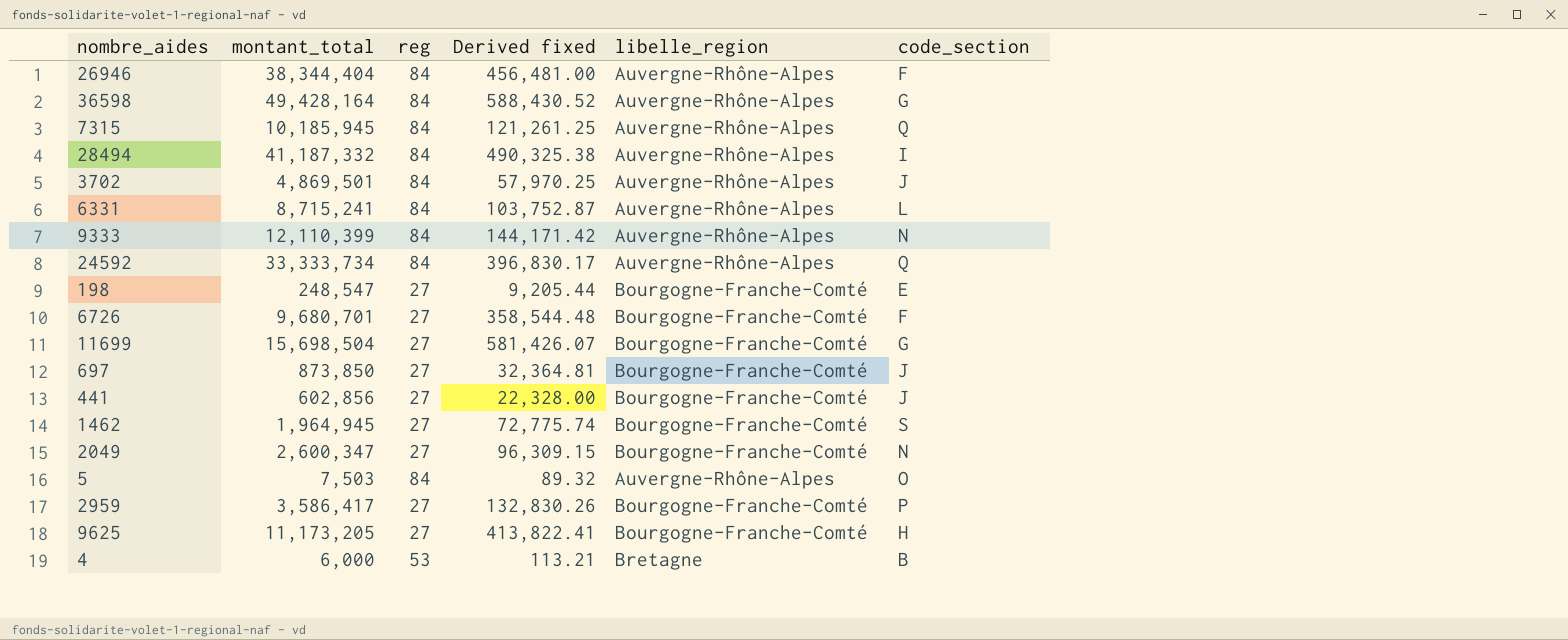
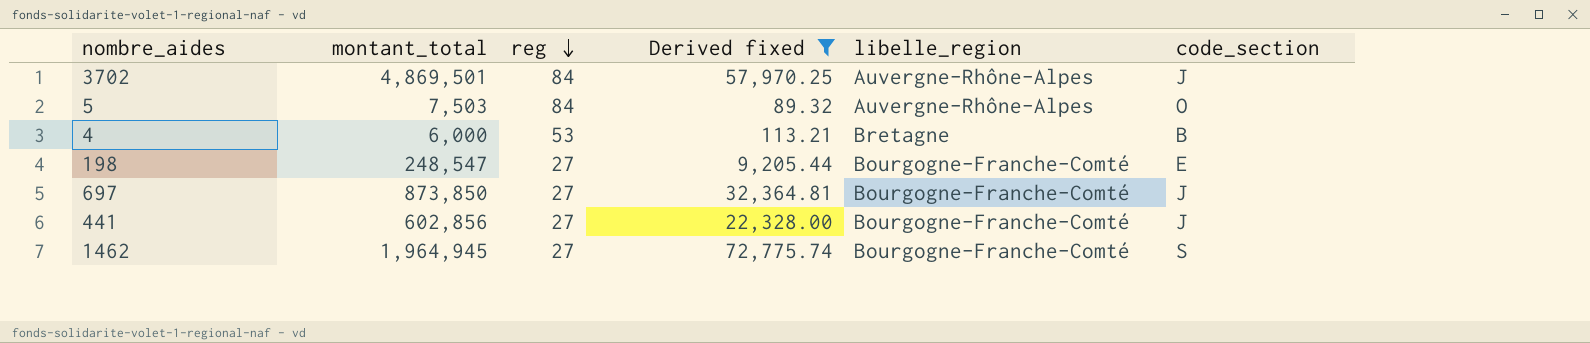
filter: none -> Derived fixed <= 72,775.74
row order: none -> reg descending

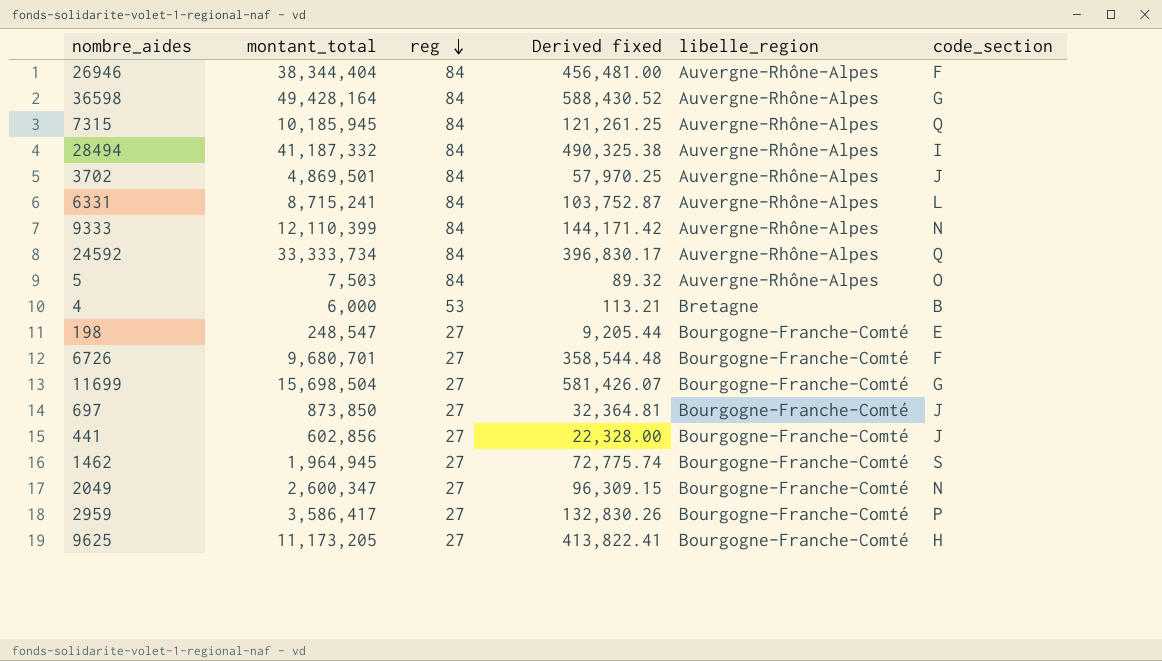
filter: Derived fixed <= 72,775.74 -> none

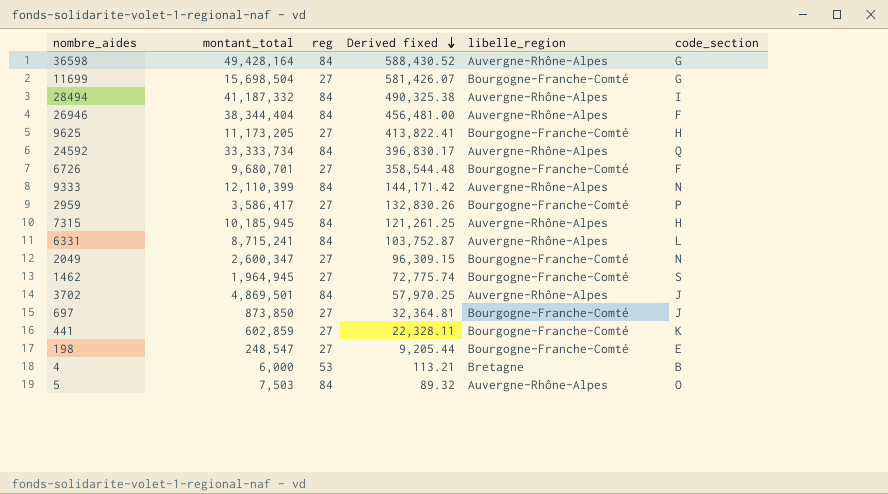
row order: reg descending -> Derived fixed descending
7315 | code_section: Q -> H
441 | montant_total: 602,856 -> 602,859
441 | Derived fixed: 22,328.00 -> 22,328.11
441 | code_section: J -> K

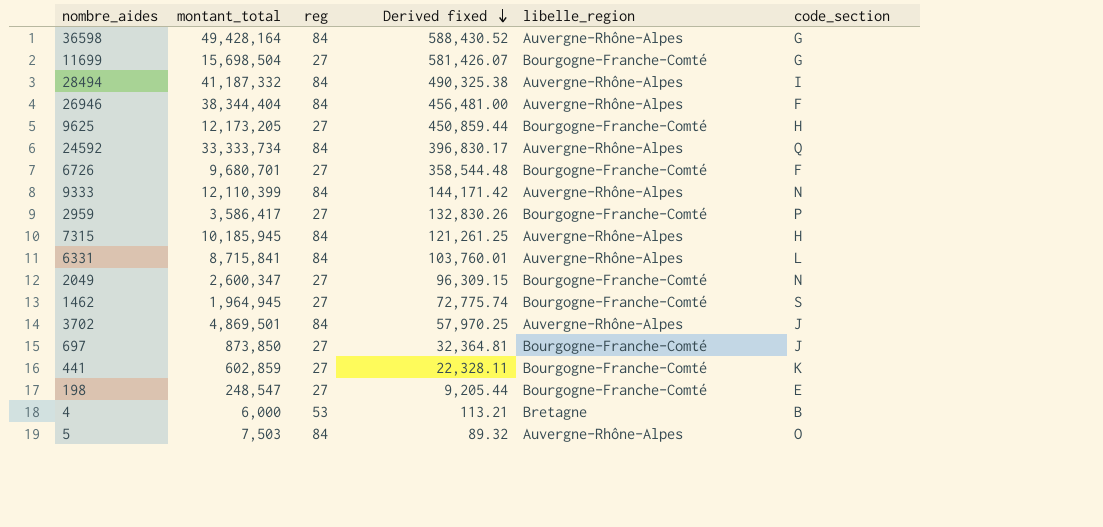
9625 | montant_total: 11,173,205 -> 12,173,205
9625 | Derived fixed: 413,822.41 -> 450,859.44
6331 | montant_total: 8,715,241 -> 8,715,841
6331 | Derived fixed: 103,752.87 -> 103,760.01

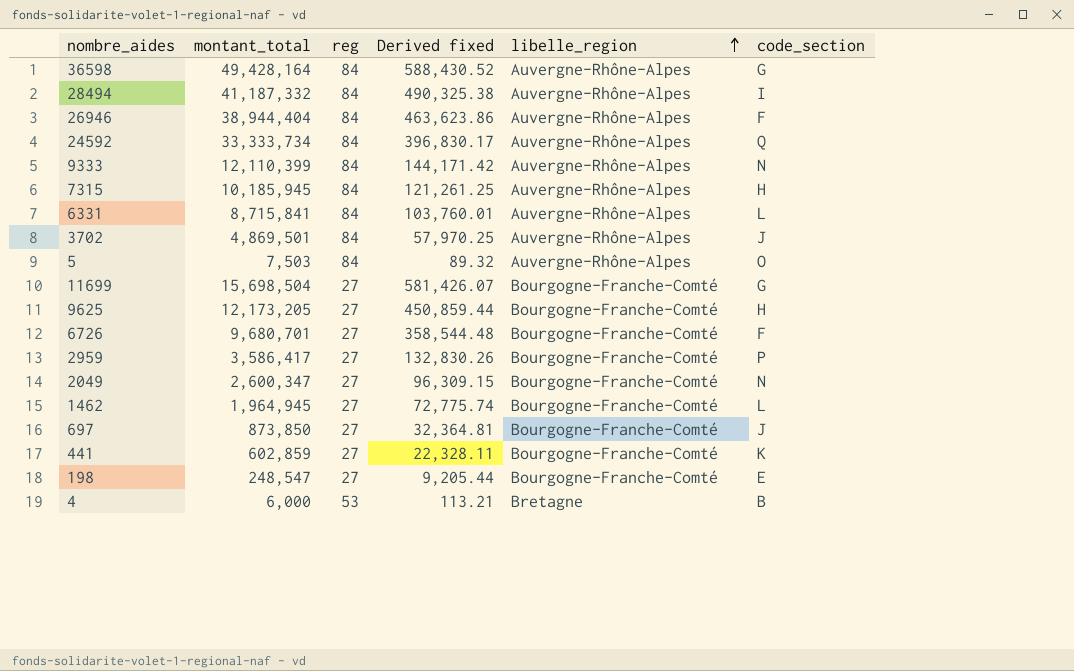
row order: Derived fixed descending -> libelle_region ascending
26946 | montant_total: 38,344,404 -> 38,944,404
26946 | Derived fixed: 456,481.00 -> 463,623.86
1462 | code_section: S -> L

